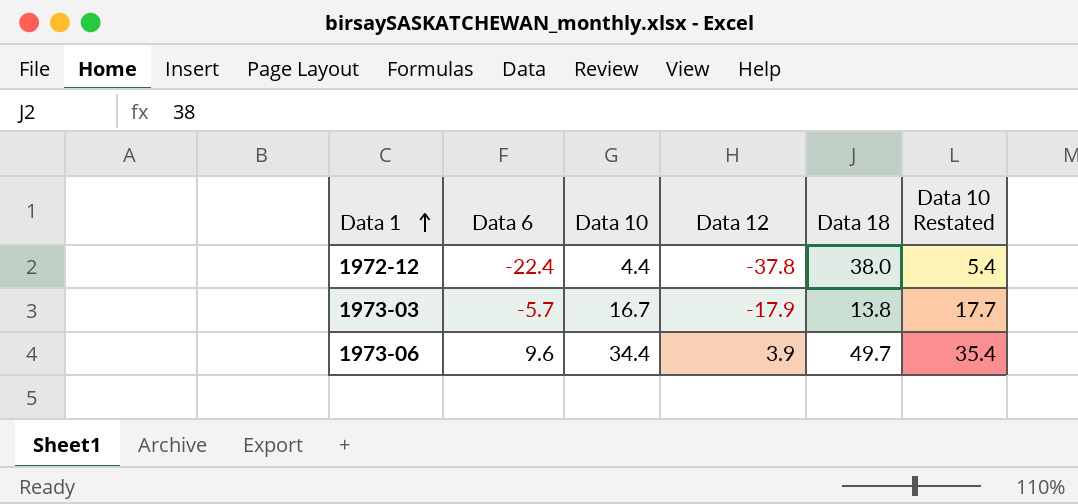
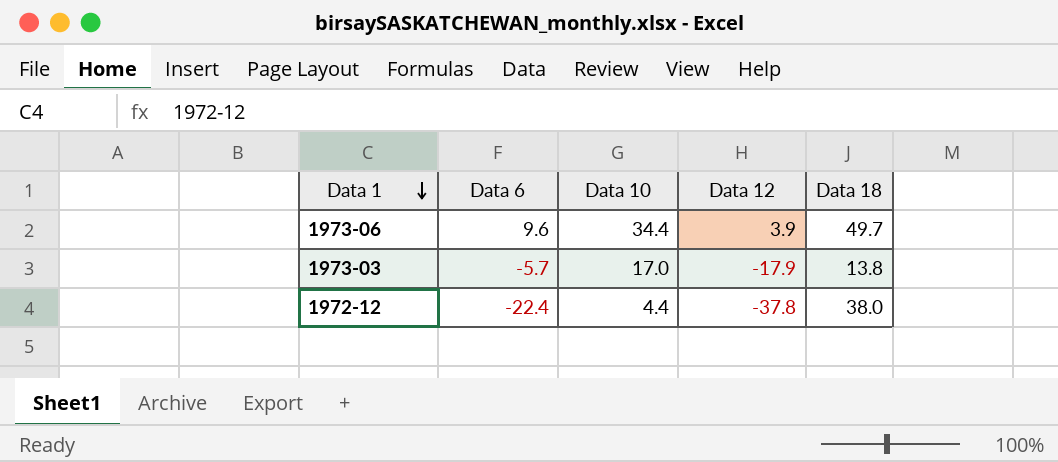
row order: Data 1 ascending -> Data 1 descending
column Data 10 Restated | formula: [Data 10] + 1 -> none
1973-03 | Data 10: 16.7 -> 17.0

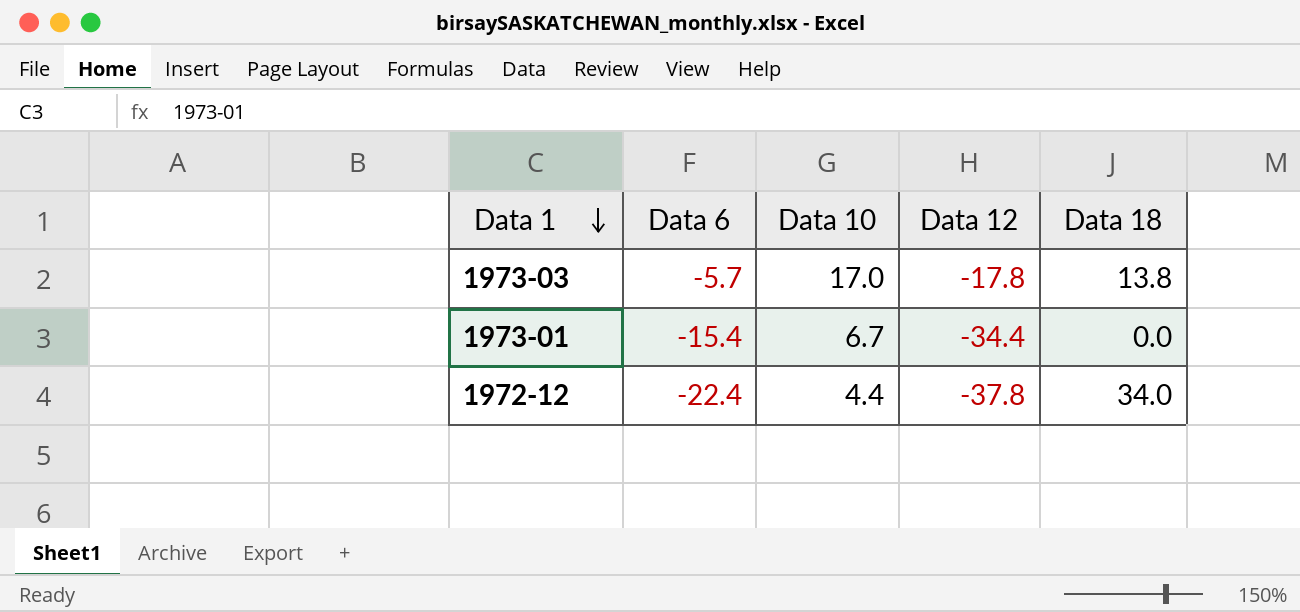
row 1973-06: 9.6 | 34.4 | 3.9 | 49.7 -> none
1973-03 | Data 12: -17.9 -> -17.8
row 1973-01: none -> -15.4 | 6.7 | -34.4 | 0.0
1972-12 | Data 18: 38.0 -> 34.0

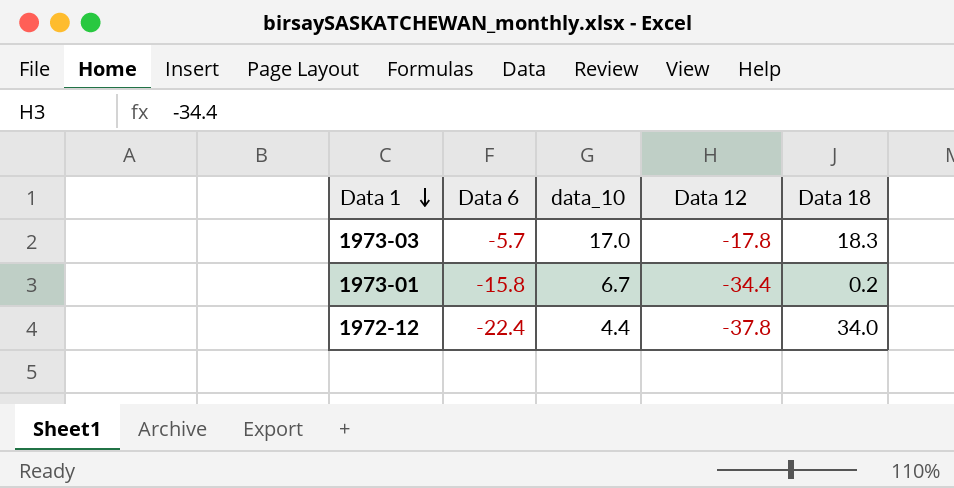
column name: Data 10 -> data_10
1973-03 | Data 18: 13.8 -> 18.3
1973-01 | Data 6: -15.4 -> -15.8
1973-01 | Data 18: 0.0 -> 0.2

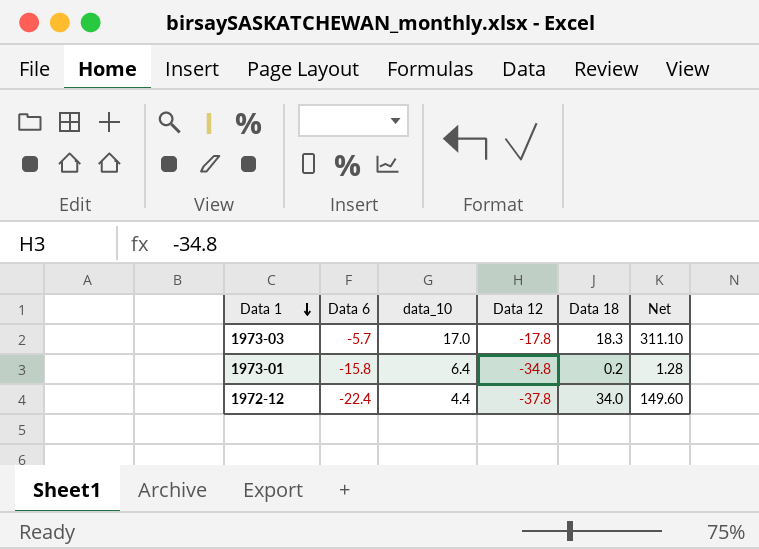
column Net | formula: none -> [data_10] * [Data 18]
1973-01 | data_10: 6.7 -> 6.4
1973-01 | Data 12: -34.4 -> -34.8

